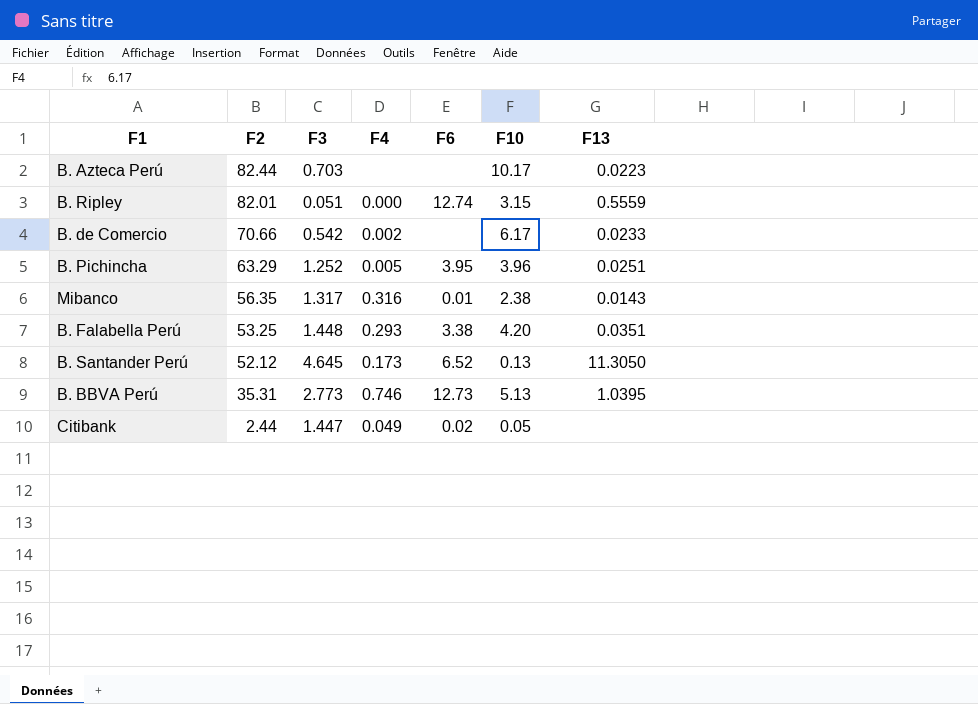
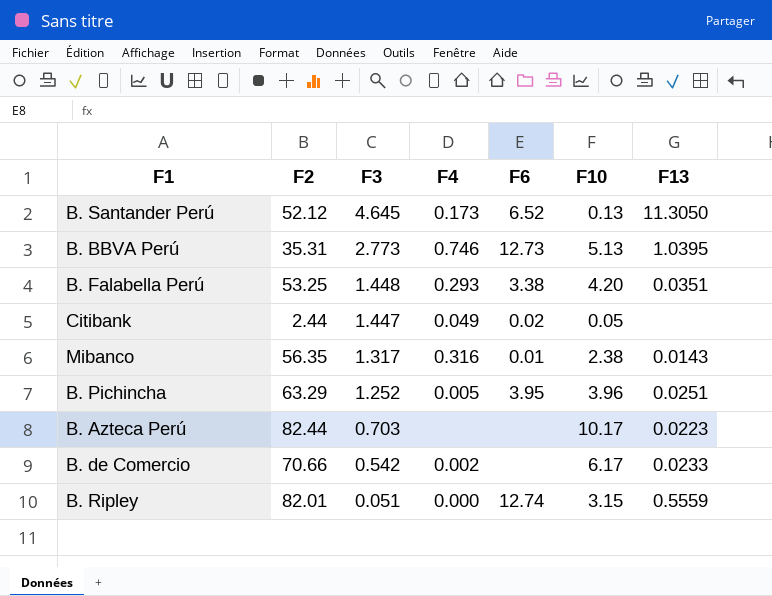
row order: F2 descending -> F3 descending

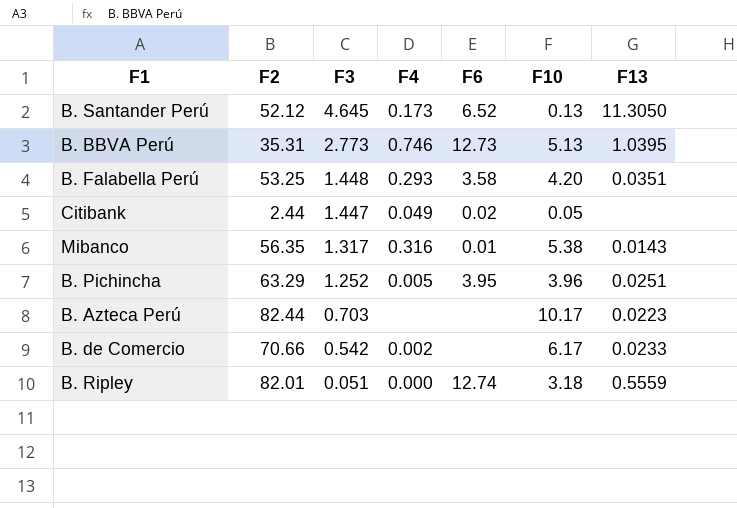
B. Falabella Perú | F6: 3.38 -> 3.58
Mibanco | F10: 2.38 -> 5.38
B. Ripley | F10: 3.15 -> 3.18

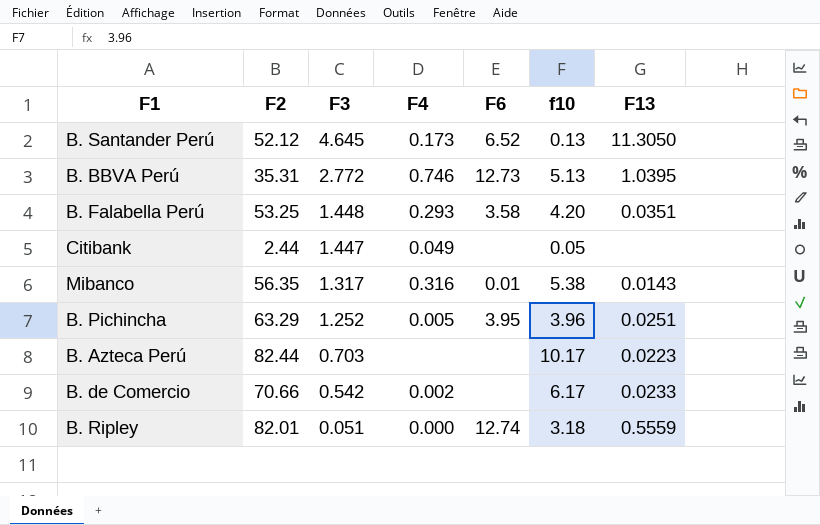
column name: F10 -> f10
B. BBVA Perú | F3: 2.773 -> 2.772
Citibank | F6: 0.02 -> none

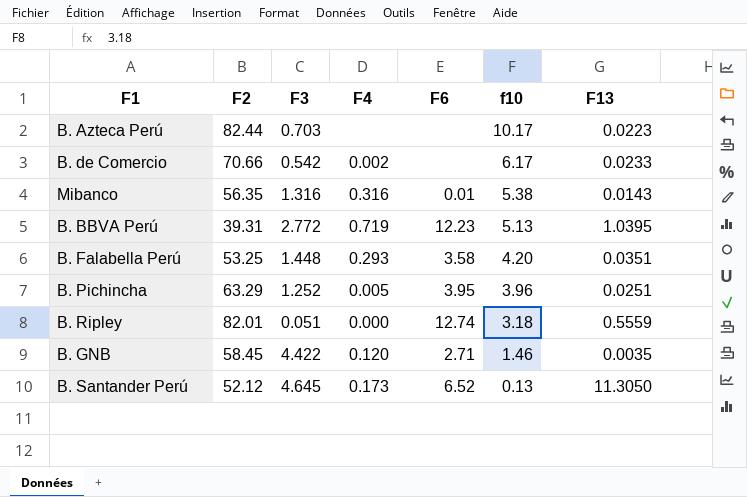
row order: F3 descending -> f10 descending
row Citibank: 2.44 | 1.447 | 0.049 | none | 0.05 | none -> none
Mibanco | F3: 1.317 -> 1.316
B. BBVA Perú | F2: 35.31 -> 39.31
B. BBVA Perú | F4: 0.746 -> 0.719
B. BBVA Perú | F6: 12.73 -> 12.23
row B. GNB: none -> 58.45 | 4.422 | 0.120 | 2.71 | 1.46 | 0.0035

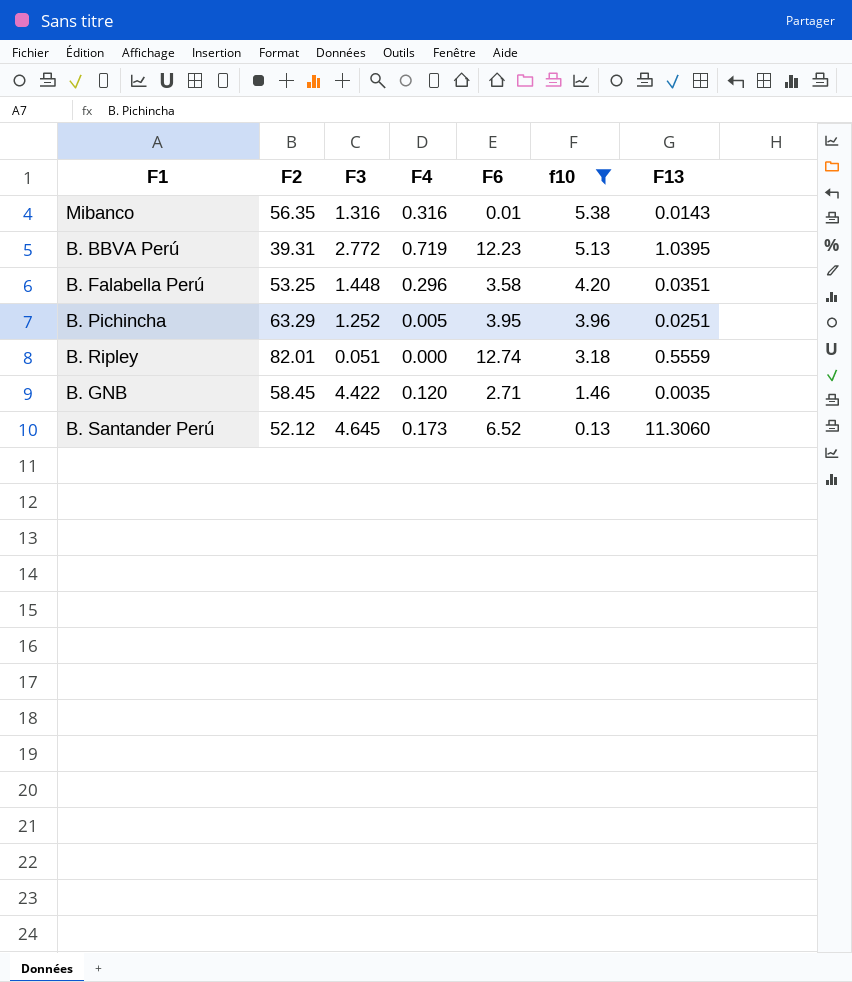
filter: none -> f10 <= 5.38
B. Falabella Perú | F4: 0.293 -> 0.296
B. Santander Perú | F13: 11.3050 -> 11.3060

